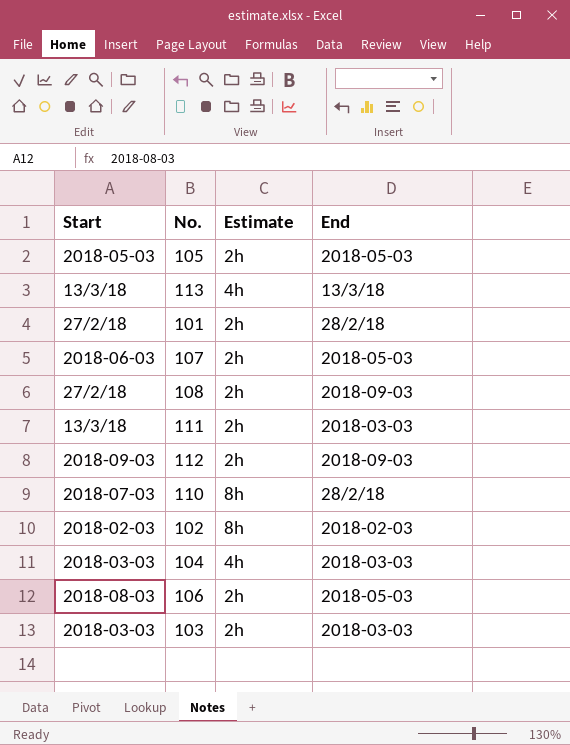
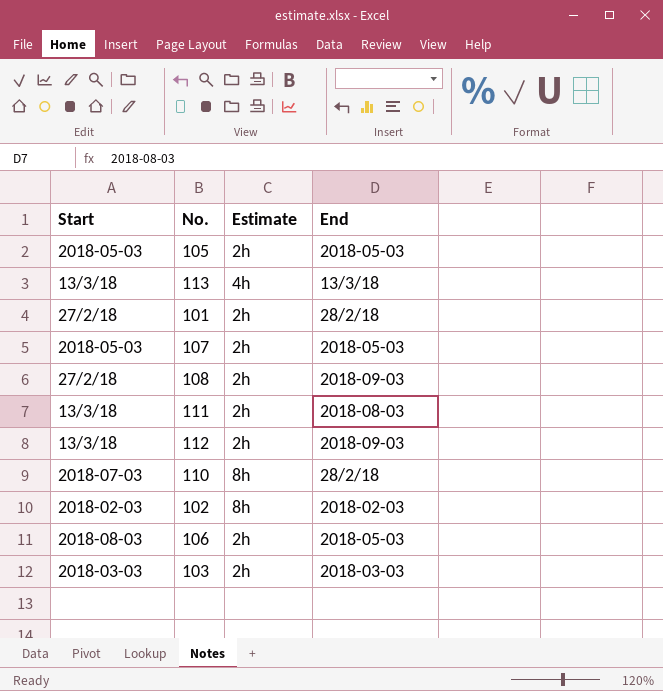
row 104: 2018-03-03 | 4h | 2018-03-03 -> none
107 | Start: 2018-06-03 -> 2018-05-03
111 | End: 2018-03-03 -> 2018-08-03
112 | Start: 2018-09-03 -> 13/3/18

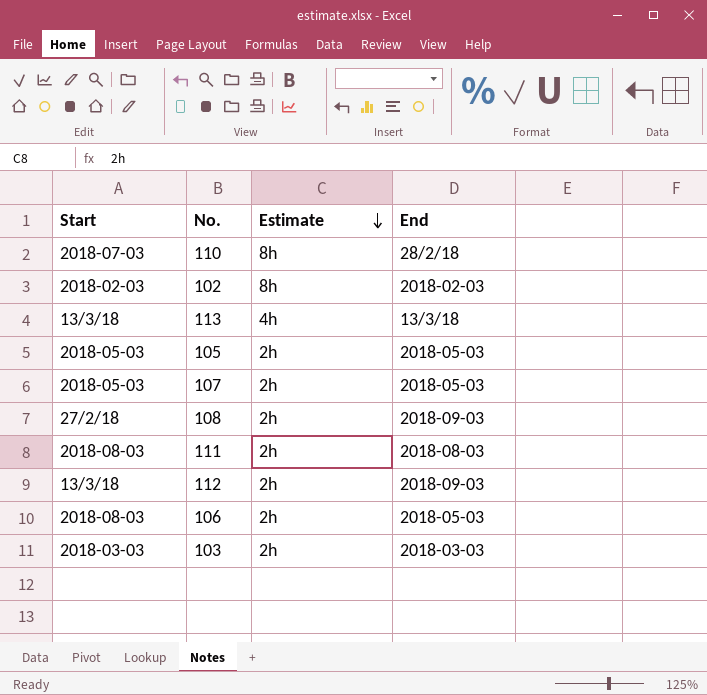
row order: none -> Estimate descending
row 101: 27/2/18 | 2h | 28/2/18 -> none
111 | Start: 13/3/18 -> 2018-08-03

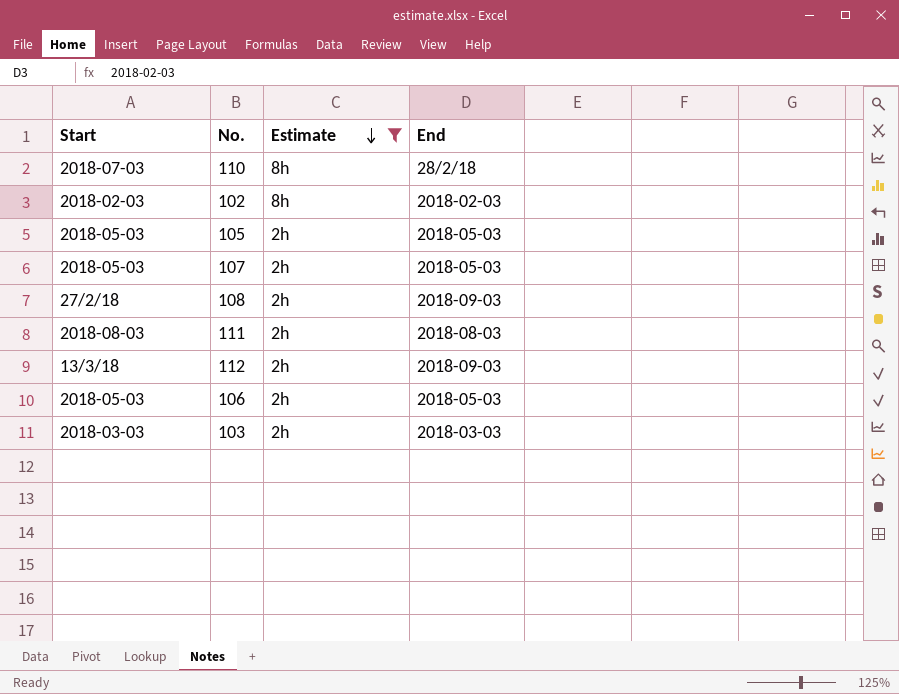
filter: none -> Estimate != 4h
106 | Start: 2018-08-03 -> 2018-05-03

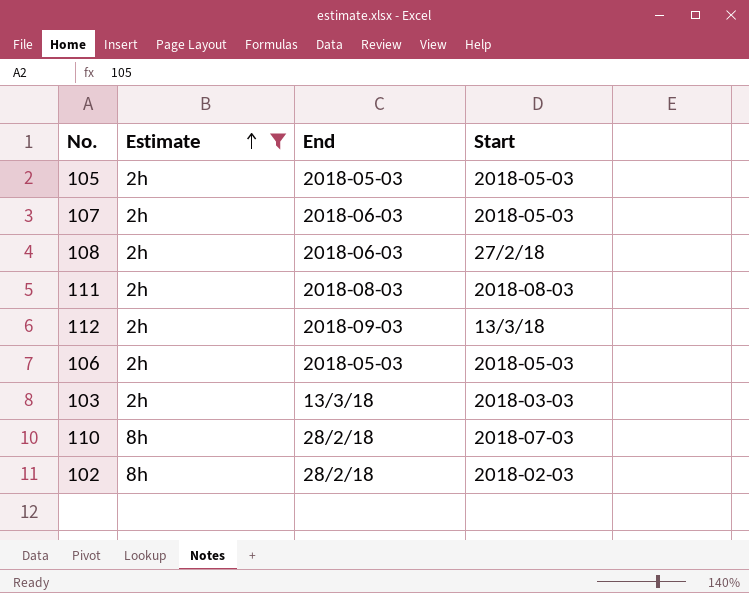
row order: Estimate descending -> Estimate ascending
column Start | position: 1 -> 4
107 | End: 2018-05-03 -> 2018-06-03
108 | End: 2018-09-03 -> 2018-06-03
103 | End: 2018-03-03 -> 13/3/18
102 | End: 2018-02-03 -> 28/2/18

